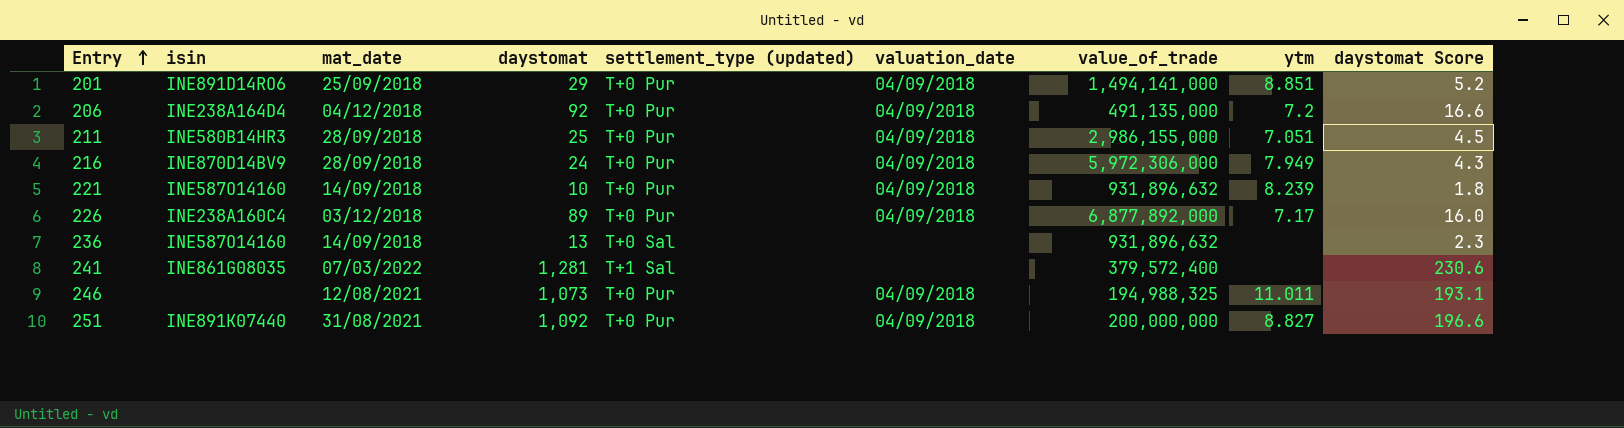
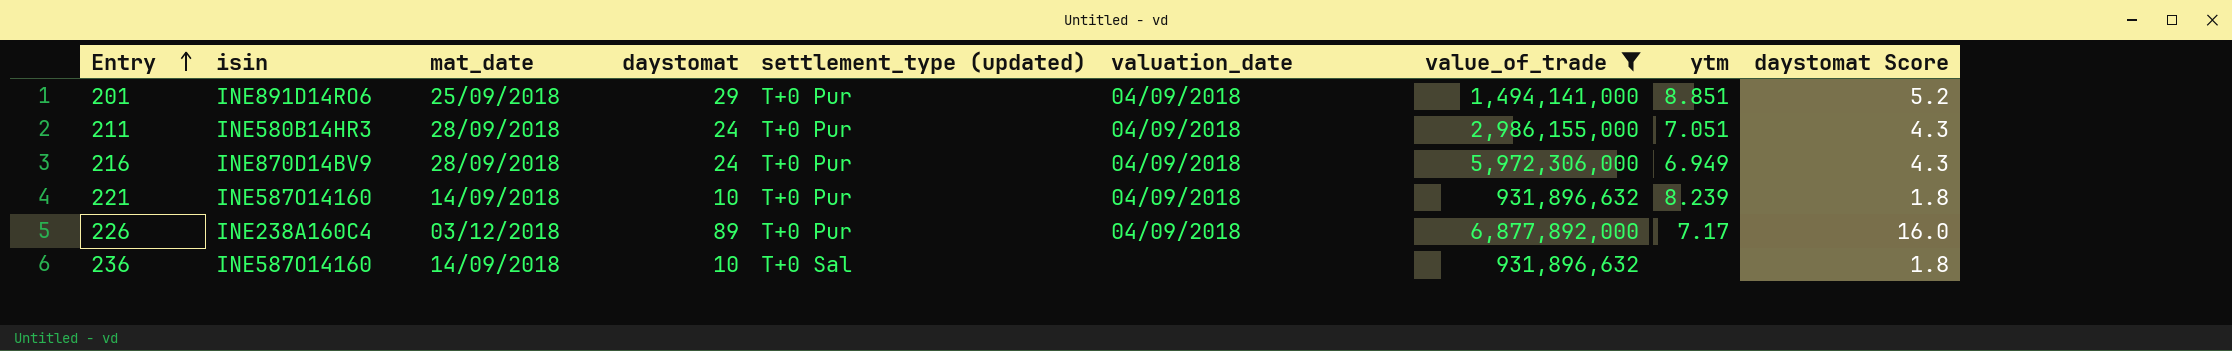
filter: none -> value_of_trade >= 931,896,632
211 | daystomat: 25 -> 24
211 | daystomat Score: 4.5 -> 4.3
216 | ytm: 7.949 -> 6.949
236 | daystomat: 13 -> 10
236 | daystomat Score: 2.3 -> 1.8

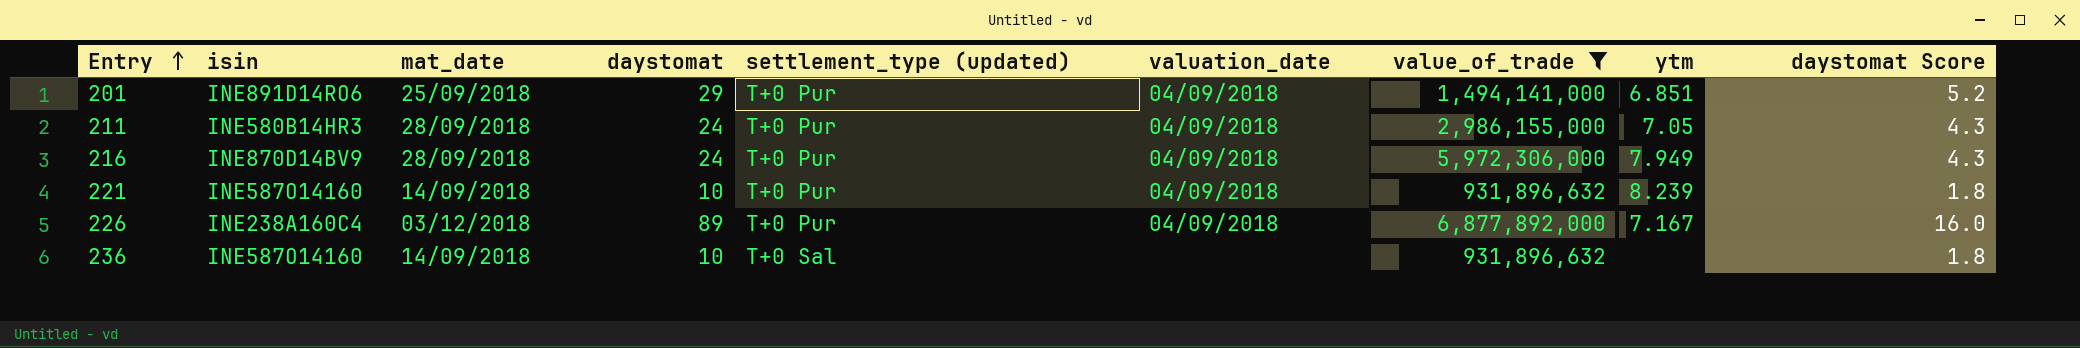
201 | ytm: 8.851 -> 6.851
211 | ytm: 7.051 -> 7.05
216 | ytm: 6.949 -> 7.949
226 | ytm: 7.17 -> 7.167

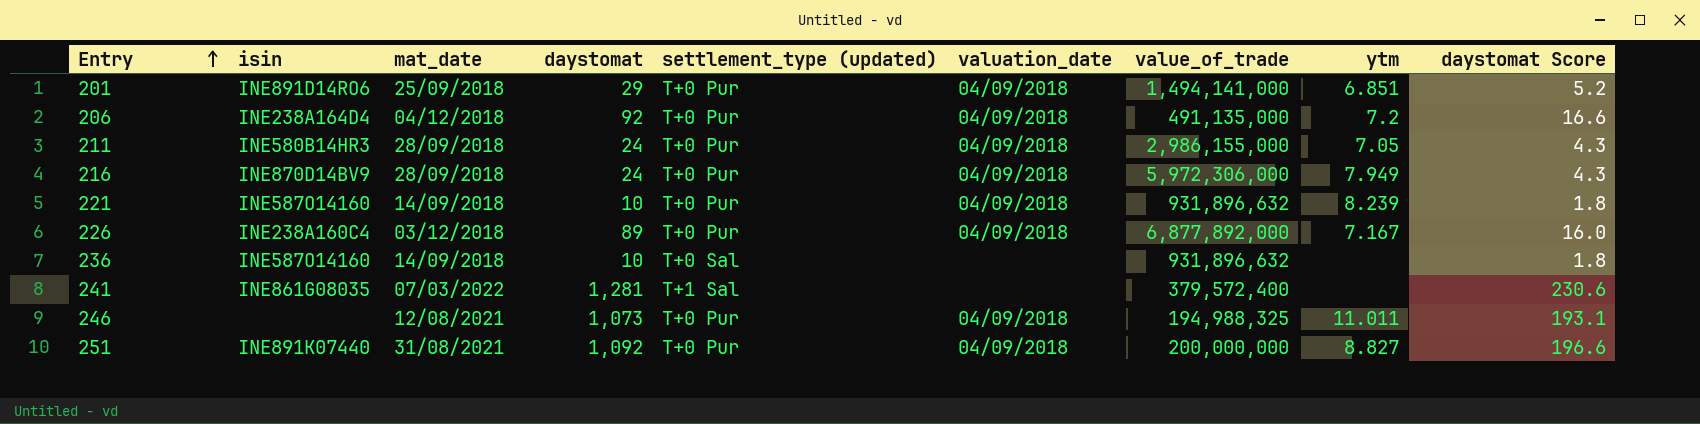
filter: value_of_trade >= 931,896,632 -> none

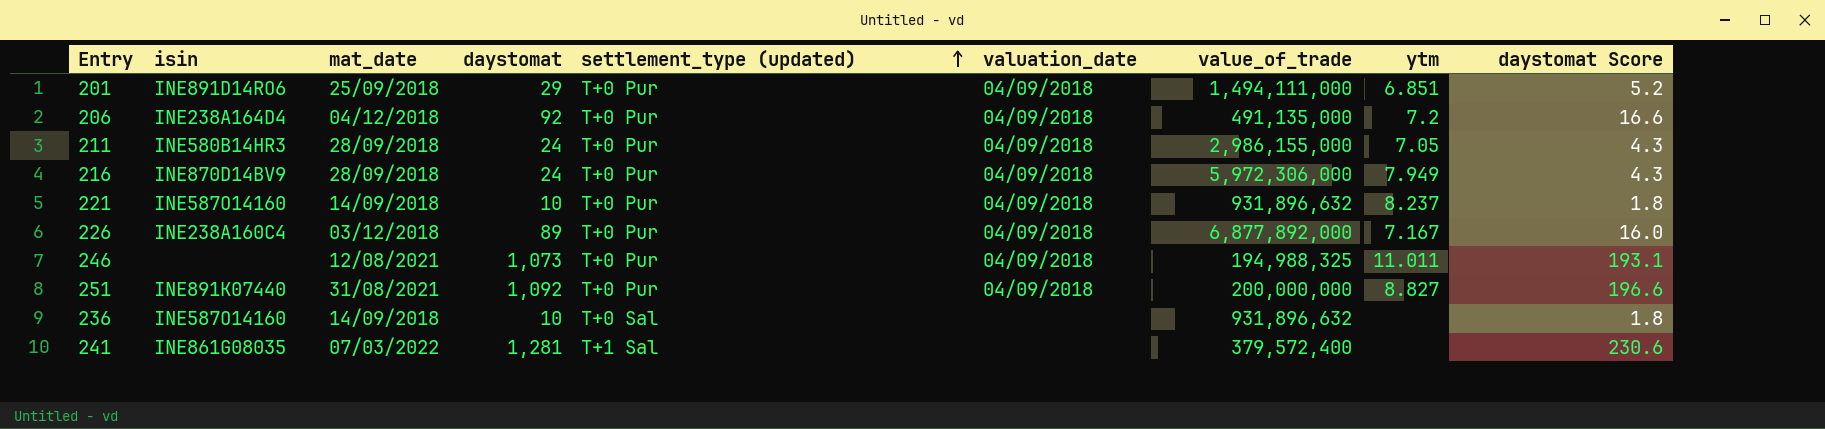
row order: Entry ascending -> settlement_type (updated) ascending
201 | value_of_trade: 1,494,141,000 -> 1,494,111,000
221 | ytm: 8.239 -> 8.237

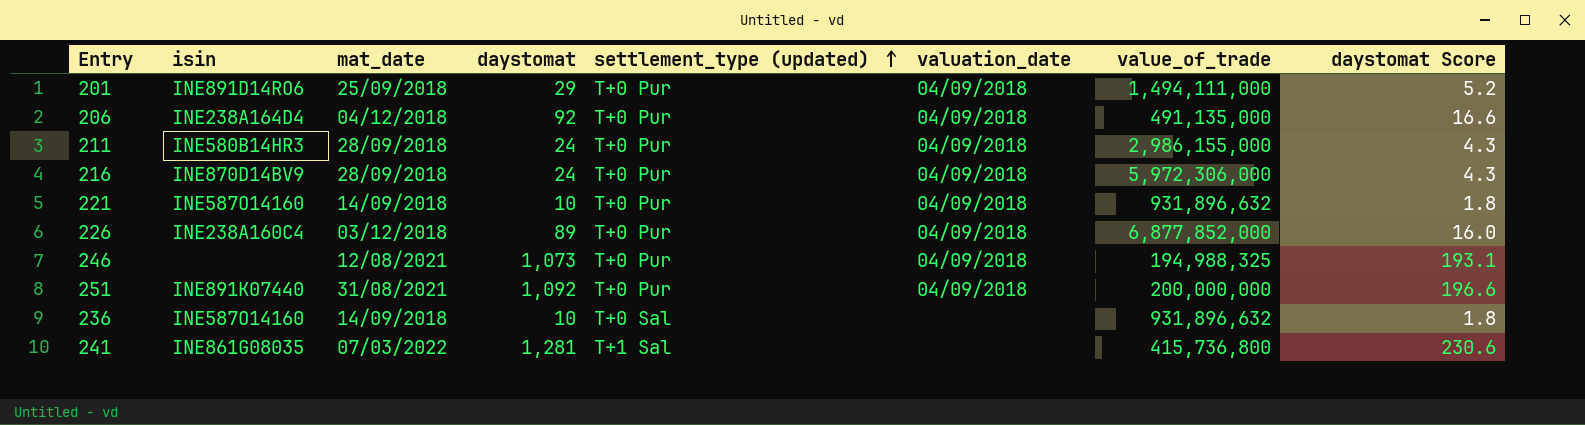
column ytm | position: 8 -> none
226 | value_of_trade: 6,877,892,000 -> 6,877,852,000
241 | value_of_trade: 379,572,400 -> 415,736,800

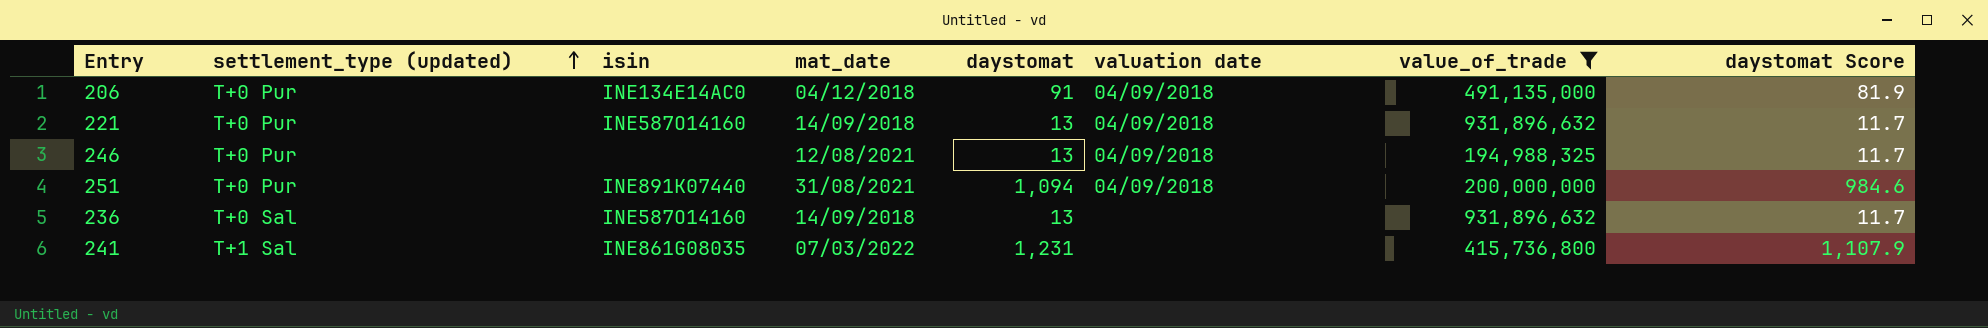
filter: none -> value_of_trade <= 931,896,632
column settlement_type (updated) | position: 5 -> 2
column name: valuation_date -> valuation date
column daystomat Score | formula: [daystomat] * 0.18 -> [daystomat] * 0.9
206 | isin: INE238A164D4 -> INE134E14AC0
206 | daystomat: 92 -> 91
221 | daystomat: 10 -> 13
246 | daystomat: 1,073 -> 13
251 | daystomat: 1,092 -> 1,094
236 | daystomat: 10 -> 13
241 | daystomat: 1,281 -> 1,231

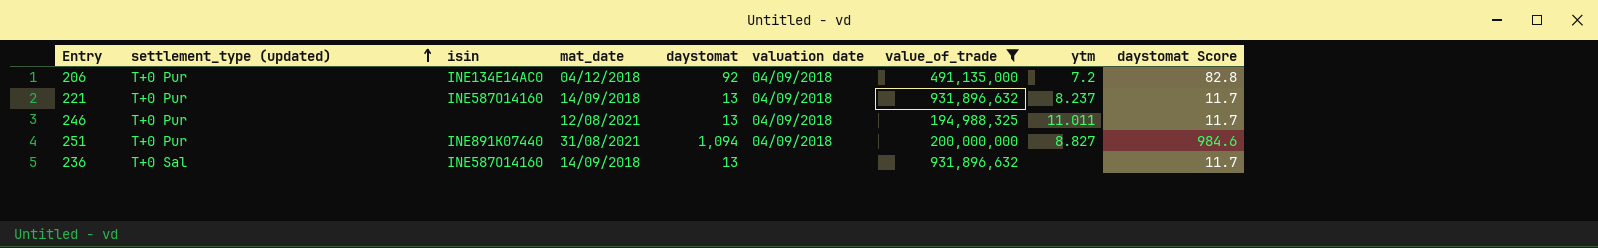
column ytm | position: none -> 8
row 241: T+1 Sal | INE861G08035 | 07/03/2022 | 1,231 | none | 415,736,800 | 1,107.9 -> none
206 | daystomat: 91 -> 92
206 | daystomat Score: 81.9 -> 82.8

